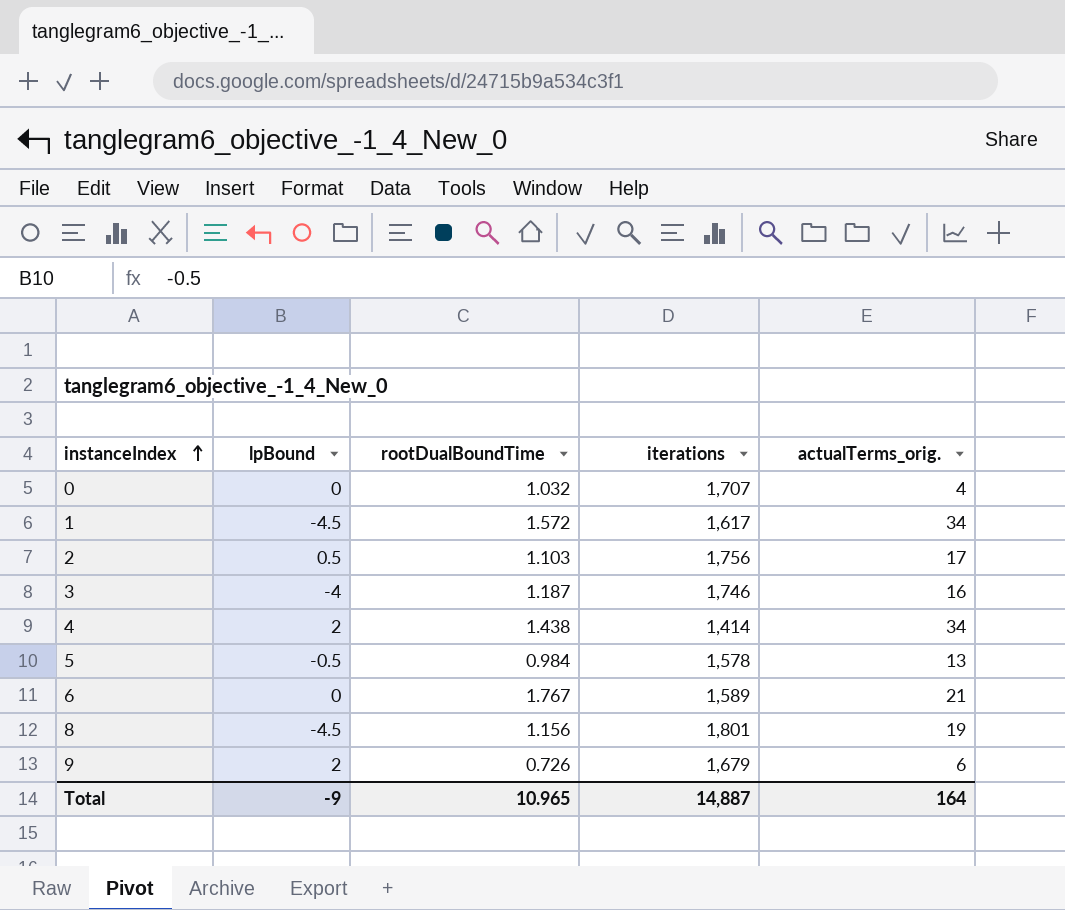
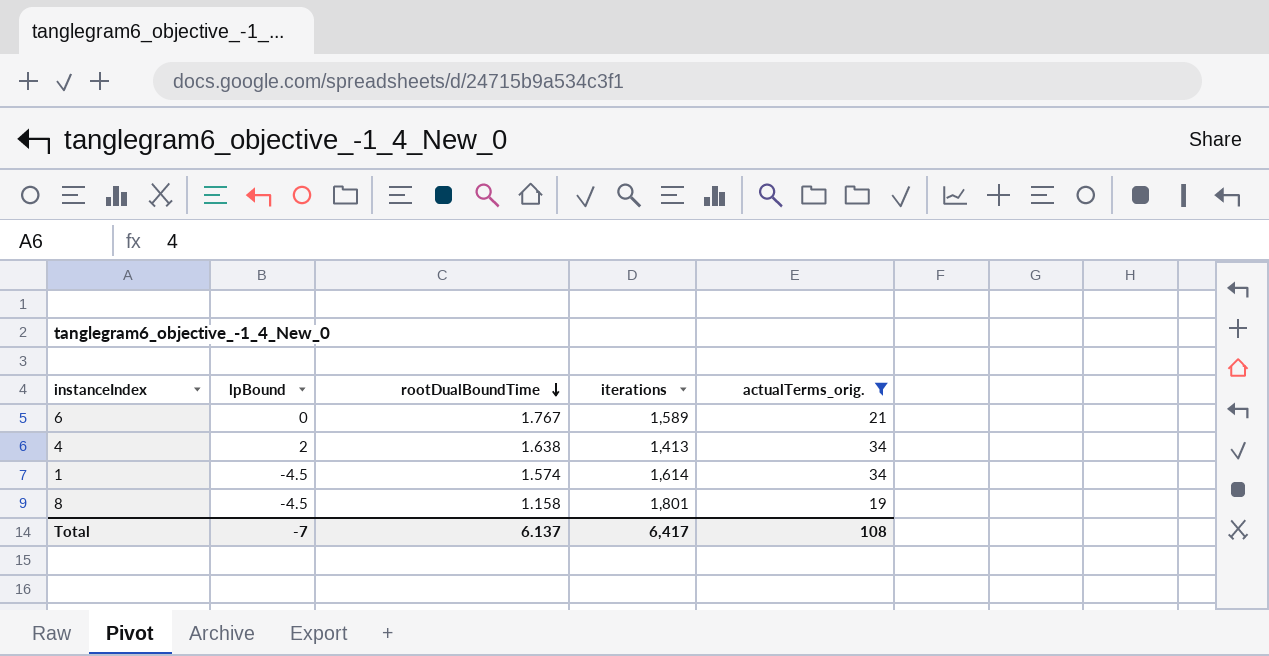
filter: none -> actualTerms_orig. >= 19
row order: instanceIndex ascending -> rootDualBoundTime descending
4 | rootDualBoundTime: 1.438 -> 1.638
4 | iterations: 1,414 -> 1,413
1 | rootDualBoundTime: 1.572 -> 1.574
1 | iterations: 1,617 -> 1,614
8 | rootDualBoundTime: 1.156 -> 1.158
Total | lpBound: -9 -> -7
Total | rootDualBoundTime: 10.965 -> 6.137
Total | iterations: 14,887 -> 6,417
Total | actualTerms_orig.: 164 -> 108

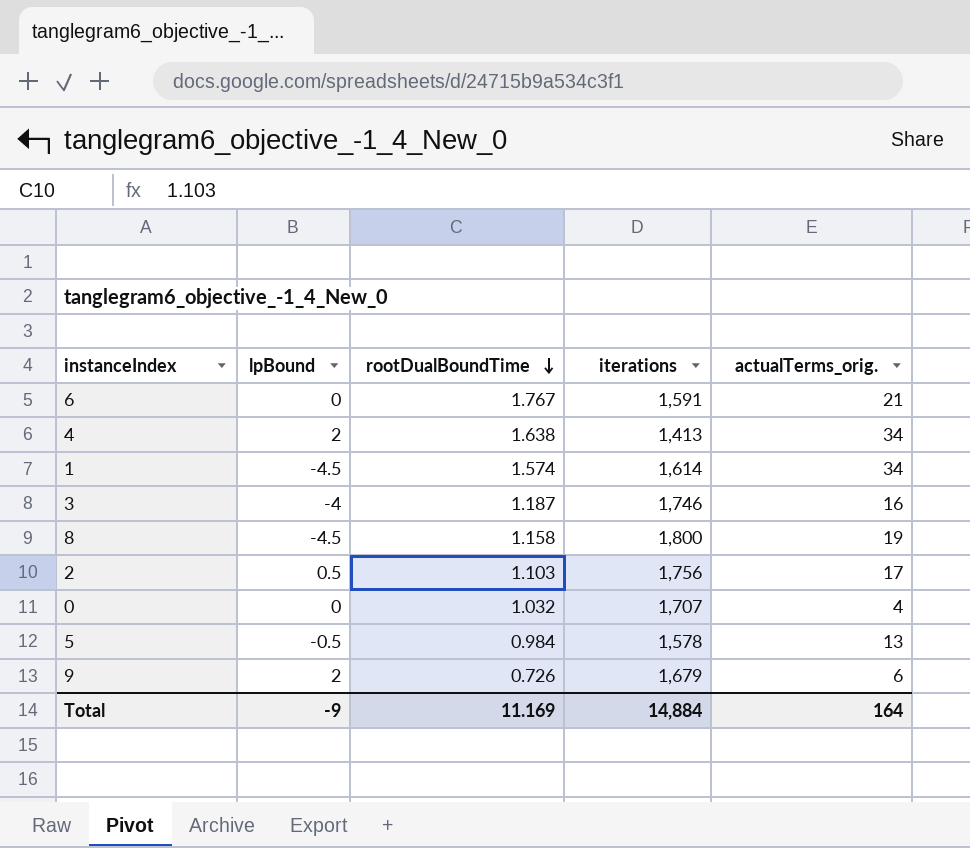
filter: actualTerms_orig. >= 19 -> none
6 | iterations: 1,589 -> 1,591
8 | iterations: 1,801 -> 1,800
Total | lpBound: -7 -> -9
Total | rootDualBoundTime: 6.137 -> 11.169
Total | iterations: 6,417 -> 14,884
Total | actualTerms_orig.: 108 -> 164

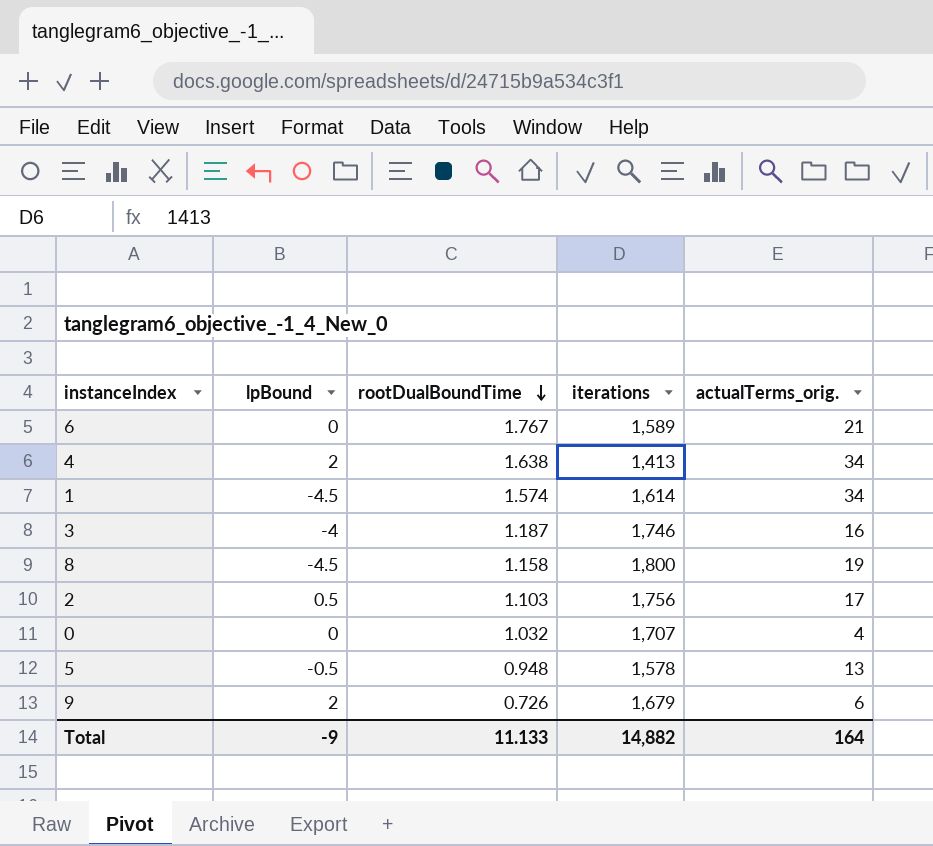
6 | iterations: 1,591 -> 1,589
5 | rootDualBoundTime: 0.984 -> 0.948
Total | rootDualBoundTime: 11.169 -> 11.133
Total | iterations: 14,884 -> 14,882

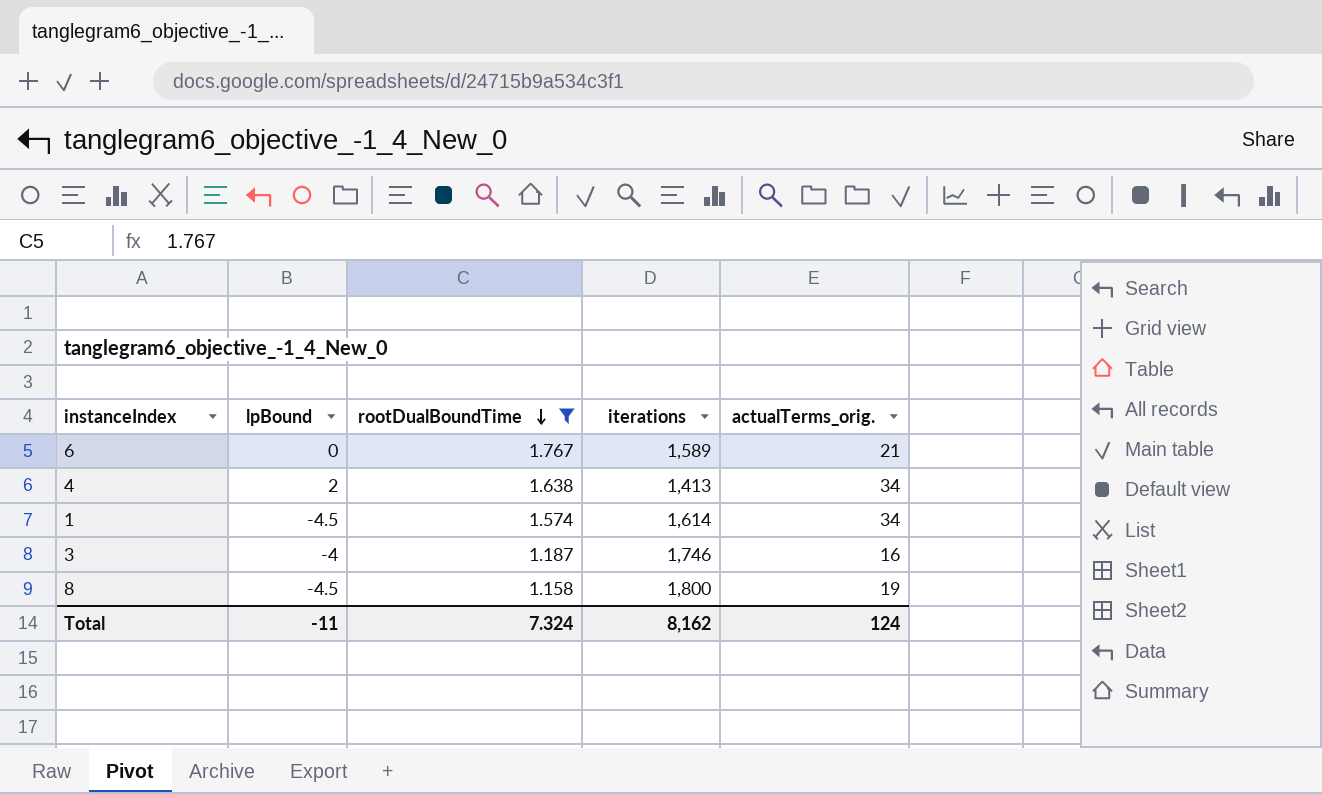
filter: none -> rootDualBoundTime >= 1.158
Total | lpBound: -9 -> -11
Total | rootDualBoundTime: 11.133 -> 7.324
Total | iterations: 14,882 -> 8,162
Total | actualTerms_orig.: 164 -> 124

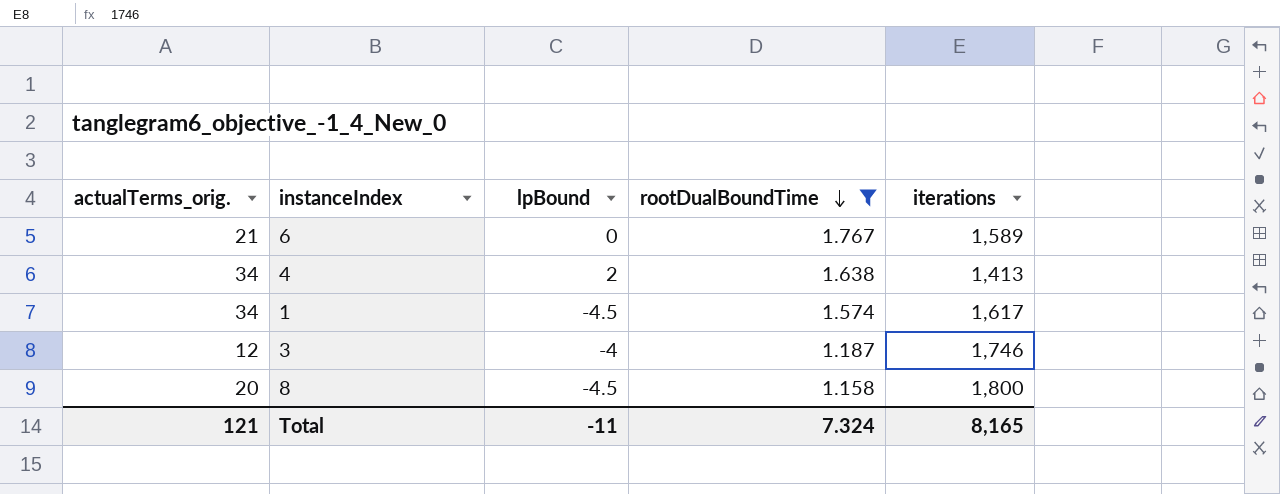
column actualTerms_orig. | position: 5 -> 1
1 | iterations: 1,614 -> 1,617
3 | actualTerms_orig.: 16 -> 12
8 | actualTerms_orig.: 19 -> 20
Total | actualTerms_orig.: 124 -> 121
Total | iterations: 8,162 -> 8,165

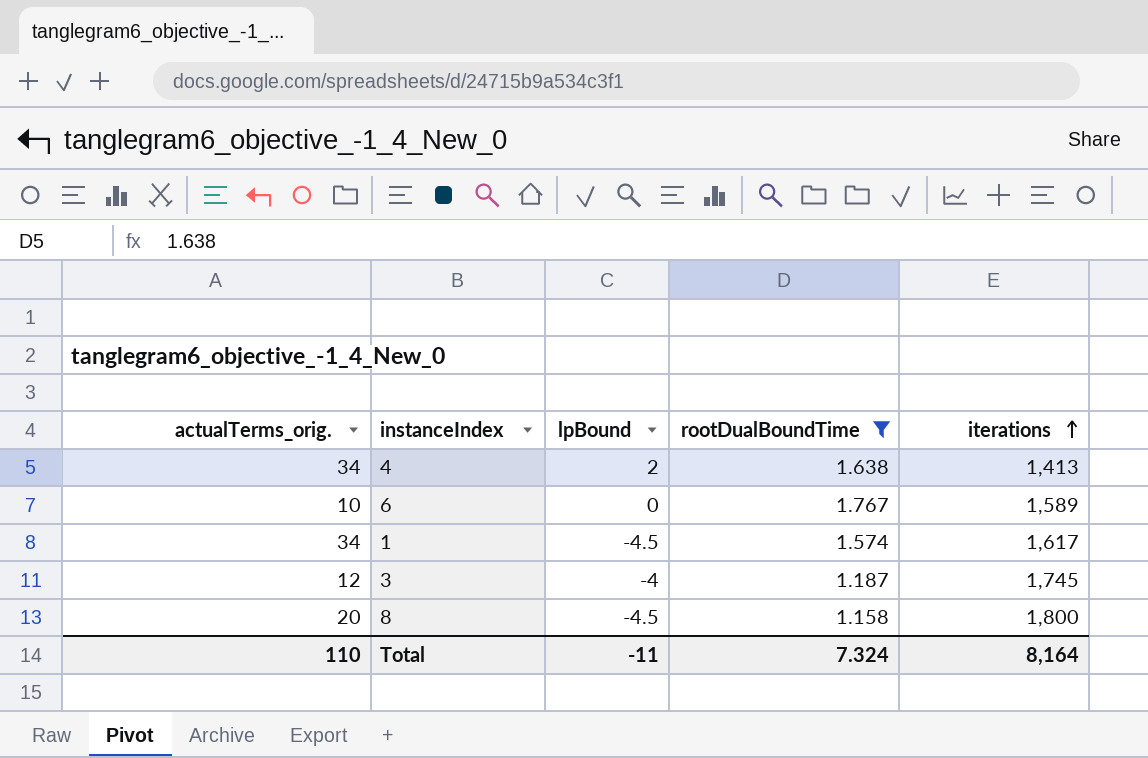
row order: rootDualBoundTime descending -> iterations ascending
6 | actualTerms_orig.: 21 -> 10
3 | iterations: 1,746 -> 1,745
Total | actualTerms_orig.: 121 -> 110
Total | iterations: 8,165 -> 8,164

